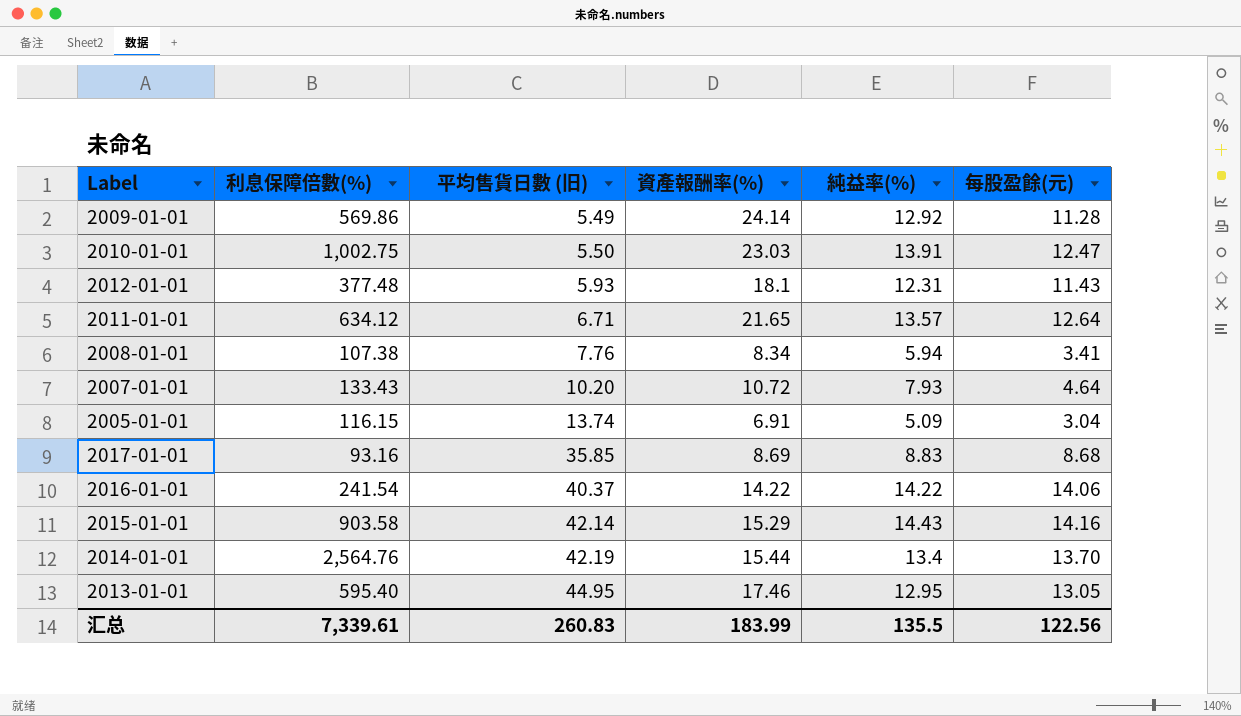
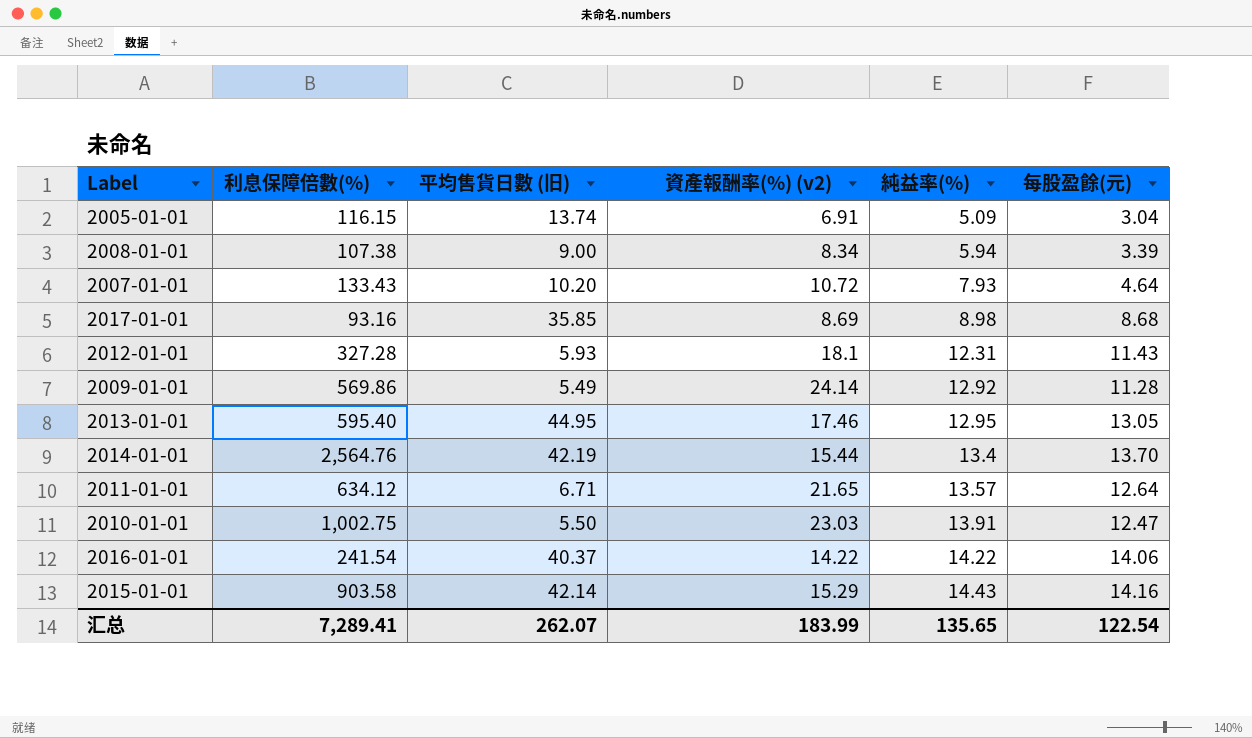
row order: 平均售貨日數 (旧) ascending -> 純益率(%) ascending
column name: 資產報酬率(%) -> 資產報酬率(%) (v2)
2008-01-01 | 平均售貨日數 (旧): 7.76 -> 9.00
2008-01-01 | 每股盈餘(元): 3.41 -> 3.39
2017-01-01 | 純益率(%): 8.83 -> 8.98
2012-01-01 | 利息保障倍數(%): 377.48 -> 327.28
汇总 | 利息保障倍數(%): 7,339.61 -> 7,289.41
汇总 | 平均售貨日數 (旧): 260.83 -> 262.07
汇总 | 純益率(%): 135.5 -> 135.65
汇总 | 每股盈餘(元): 122.56 -> 122.54

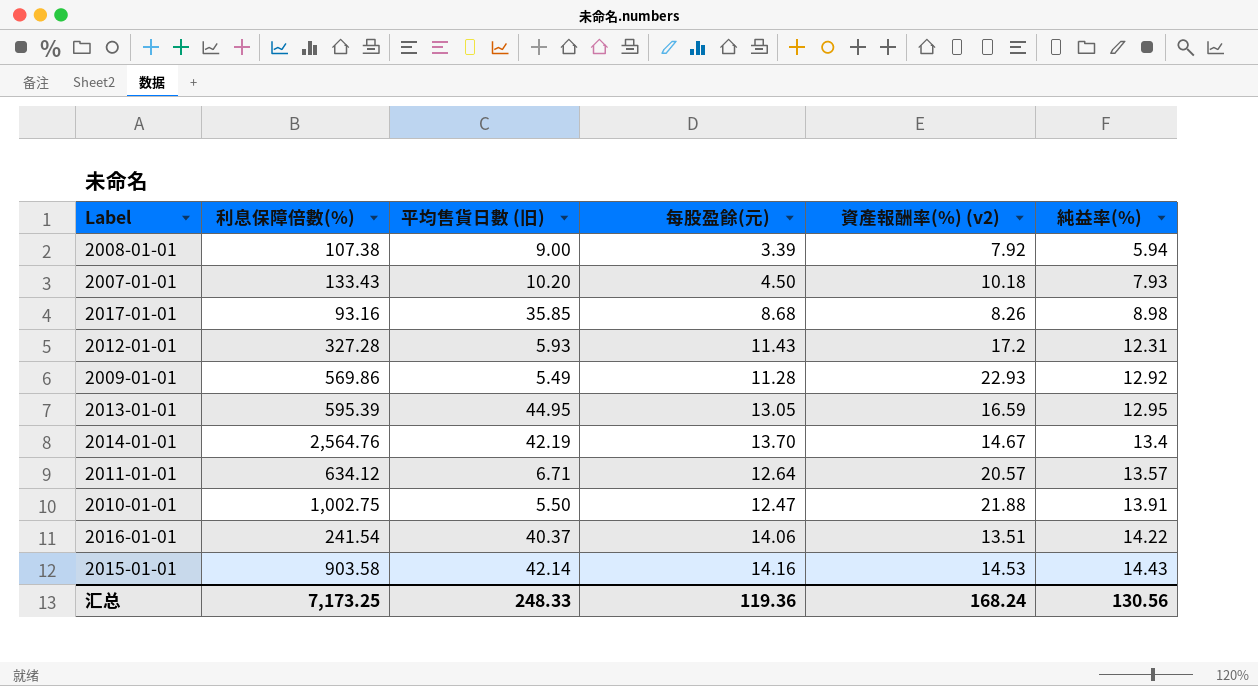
column 每股盈餘(元) | position: 6 -> 4
row 2005-01-01: 116.15 | 13.74 | 6.91 | 5.09 | 3.04 -> none
2008-01-01 | 資產報酬率(%) (v2): 8.34 -> 7.92
2007-01-01 | 每股盈餘(元): 4.64 -> 4.50
2007-01-01 | 資產報酬率(%) (v2): 10.72 -> 10.18
2017-01-01 | 資產報酬率(%) (v2): 8.69 -> 8.26
2012-01-01 | 資產報酬率(%) (v2): 18.1 -> 17.2
2009-01-01 | 資產報酬率(%) (v2): 24.14 -> 22.93
2013-01-01 | 利息保障倍數(%): 595.40 -> 595.39
2013-01-01 | 資產報酬率(%) (v2): 17.46 -> 16.59
2014-01-01 | 資產報酬率(%) (v2): 15.44 -> 14.67
2011-01-01 | 資產報酬率(%) (v2): 21.65 -> 20.57
2010-01-01 | 資產報酬率(%) (v2): 23.03 -> 21.88
2016-01-01 | 資產報酬率(%) (v2): 14.22 -> 13.51
2015-01-01 | 資產報酬率(%) (v2): 15.29 -> 14.53
汇总 | 利息保障倍數(%): 7,289.41 -> 7,173.25
汇总 | 平均售貨日數 (旧): 262.07 -> 248.33
汇总 | 每股盈餘(元): 122.54 -> 119.36
汇总 | 資產報酬率(%) (v2): 183.99 -> 168.24
汇总 | 純益率(%): 135.65 -> 130.56

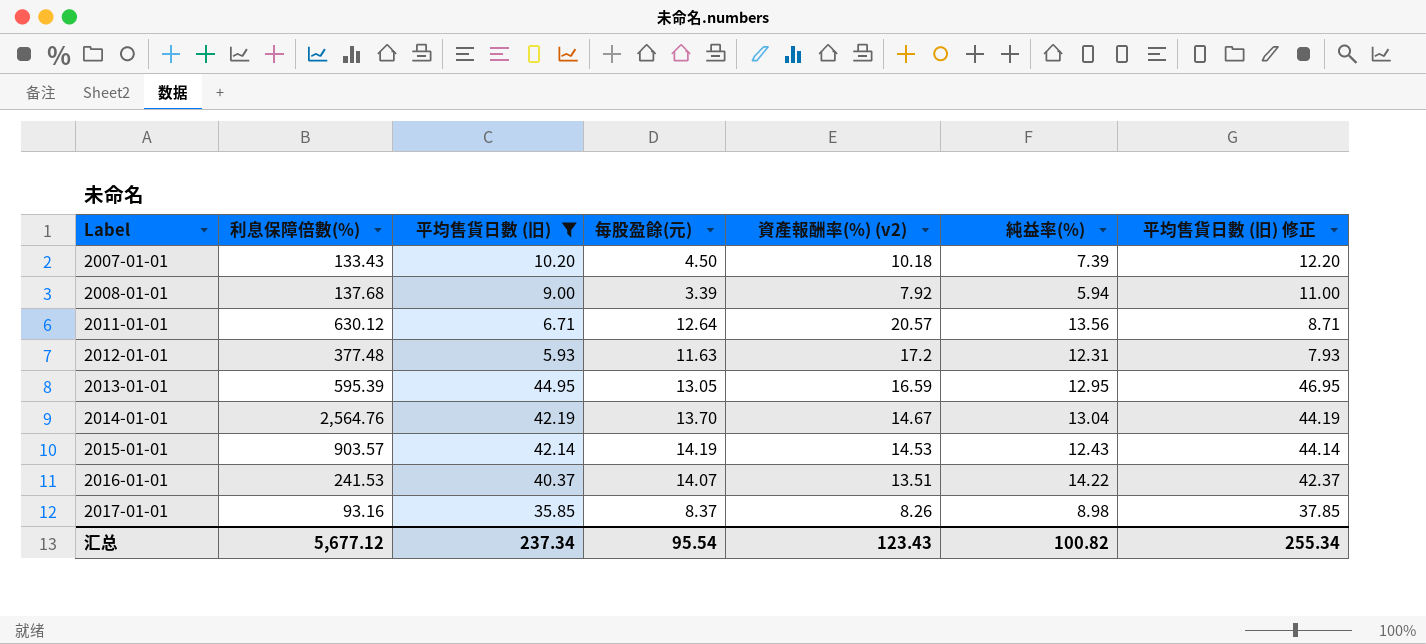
filter: none -> 平均售貨日數 (旧) >= 5.93
row order: 純益率(%) ascending -> Label ascending
column 平均售貨日數 (旧) 修正 | formula: none -> [平均售貨日數 (旧)] + 2
2007-01-01 | 純益率(%): 7.93 -> 7.39
2008-01-01 | 利息保障倍數(%): 107.38 -> 137.68
2011-01-01 | 利息保障倍數(%): 634.12 -> 630.12
2011-01-01 | 純益率(%): 13.57 -> 13.56
2012-01-01 | 利息保障倍數(%): 327.28 -> 377.48
2012-01-01 | 每股盈餘(元): 11.43 -> 11.63
2014-01-01 | 純益率(%): 13.4 -> 13.04
2015-01-01 | 利息保障倍數(%): 903.58 -> 903.57
2015-01-01 | 每股盈餘(元): 14.16 -> 14.19
2015-01-01 | 純益率(%): 14.43 -> 12.43
2016-01-01 | 利息保障倍數(%): 241.54 -> 241.53
2016-01-01 | 每股盈餘(元): 14.06 -> 14.07
2017-01-01 | 每股盈餘(元): 8.68 -> 8.37
汇总 | 利息保障倍數(%): 7,173.25 -> 5,677.12
汇总 | 平均售貨日數 (旧): 248.33 -> 237.34
汇总 | 每股盈餘(元): 119.36 -> 95.54
汇总 | 資產報酬率(%) (v2): 168.24 -> 123.43
汇总 | 純益率(%): 130.56 -> 100.82

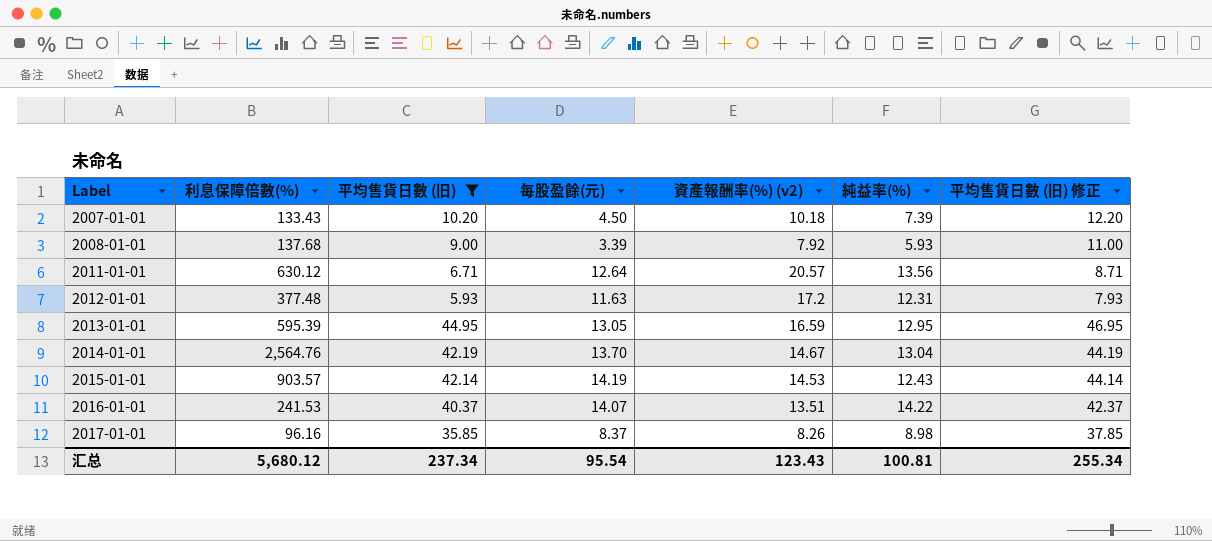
2008-01-01 | 純益率(%): 5.94 -> 5.93
2017-01-01 | 利息保障倍數(%): 93.16 -> 96.16
汇总 | 利息保障倍數(%): 5,677.12 -> 5,680.12
汇总 | 純益率(%): 100.82 -> 100.81

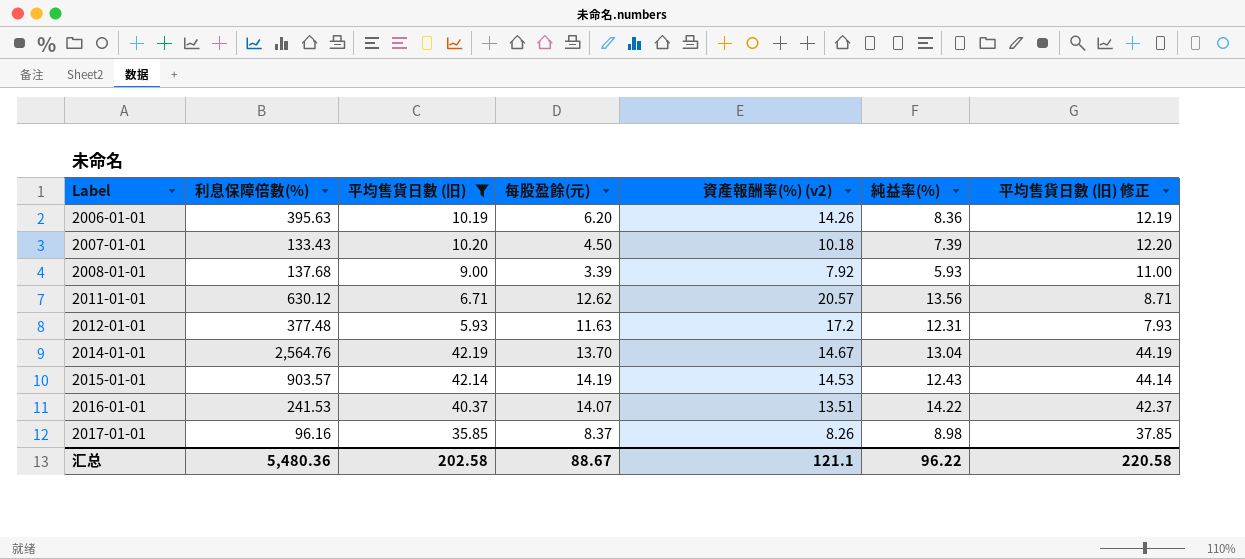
row 2013-01-01: 595.39 | 44.95 | 13.05 | 16.59 | 12.95 | 46.95 -> none
row 2006-01-01: none -> 395.63 | 10.19 | 6.20 | 14.26 | 8.36 | 12.19
2011-01-01 | 每股盈餘(元): 12.64 -> 12.62
汇总 | 利息保障倍數(%): 5,680.12 -> 5,480.36
汇总 | 平均售貨日數 (旧): 237.34 -> 202.58
汇总 | 每股盈餘(元): 95.54 -> 88.67
汇总 | 資產報酬率(%) (v2): 123.43 -> 121.1
汇总 | 純益率(%): 100.81 -> 96.22
汇总 | 平均售貨日數 (旧) 修正: 255.34 -> 220.58

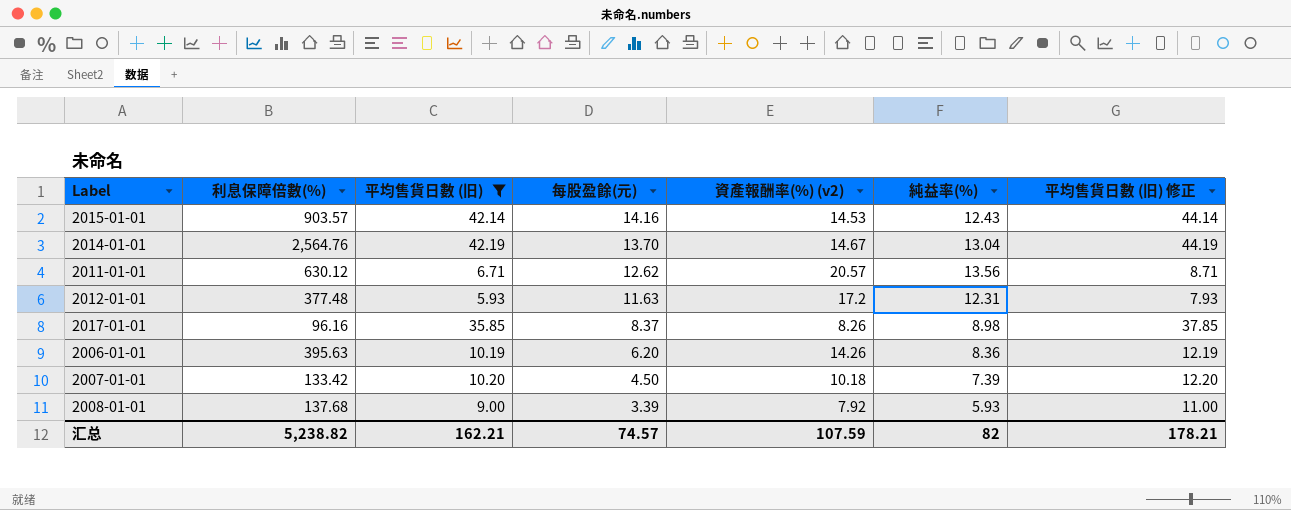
row order: Label ascending -> 每股盈餘(元) descending
row 2016-01-01: 241.53 | 40.37 | 14.07 | 13.51 | 14.22 | 42.37 -> none
2015-01-01 | 每股盈餘(元): 14.19 -> 14.16
2007-01-01 | 利息保障倍數(%): 133.43 -> 133.42
汇总 | 利息保障倍數(%): 5,480.36 -> 5,238.82
汇总 | 平均售貨日數 (旧): 202.58 -> 162.21
汇总 | 每股盈餘(元): 88.67 -> 74.57
汇总 | 資產報酬率(%) (v2): 121.1 -> 107.59
汇总 | 純益率(%): 96.22 -> 82
汇总 | 平均售貨日數 (旧) 修正: 220.58 -> 178.21

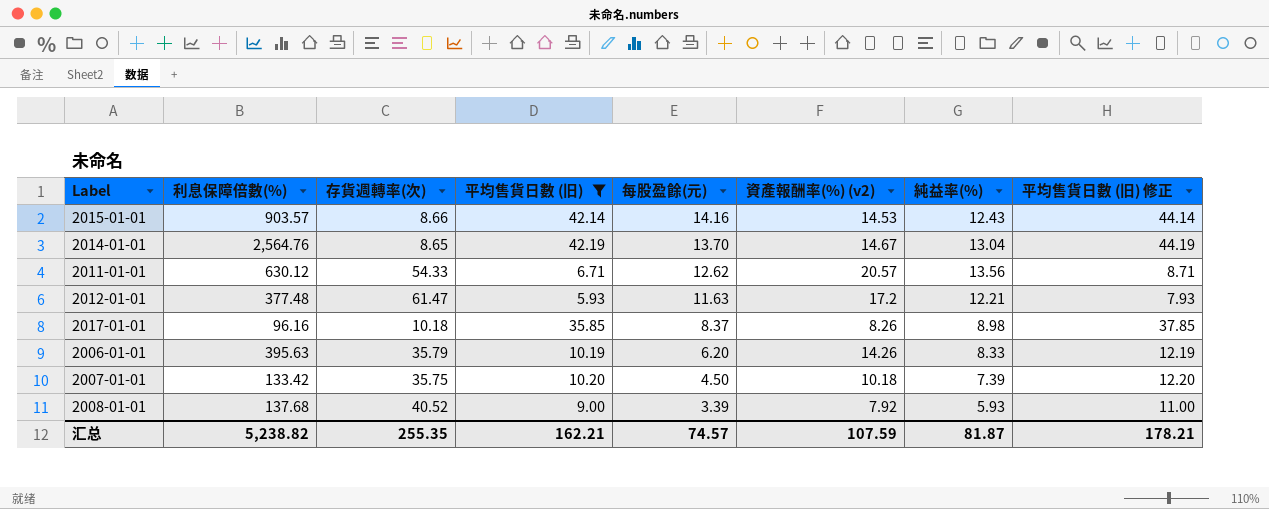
column 存貨週轉率(次) | position: none -> 3
2012-01-01 | 純益率(%): 12.31 -> 12.21
2006-01-01 | 純益率(%): 8.36 -> 8.33
汇总 | 純益率(%): 82 -> 81.87

